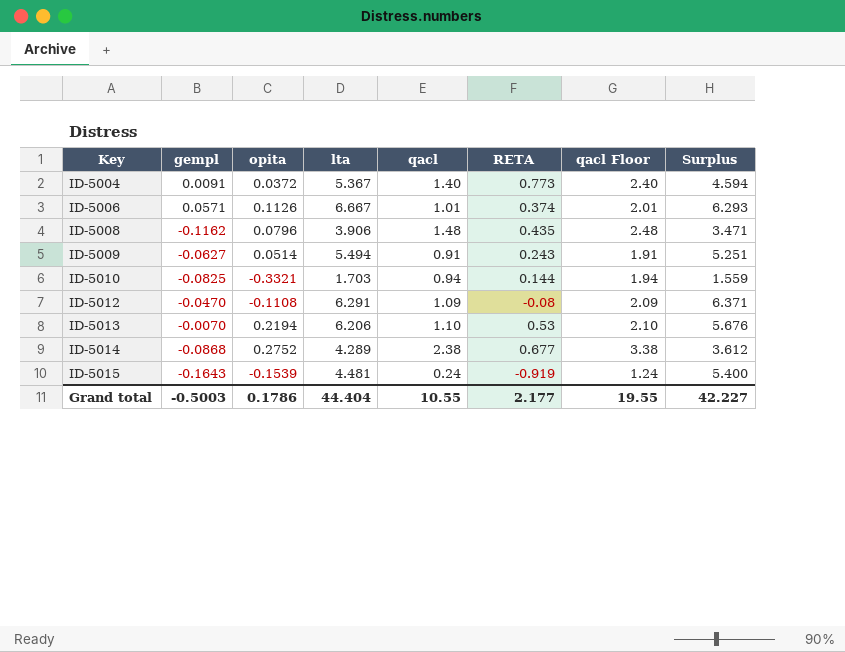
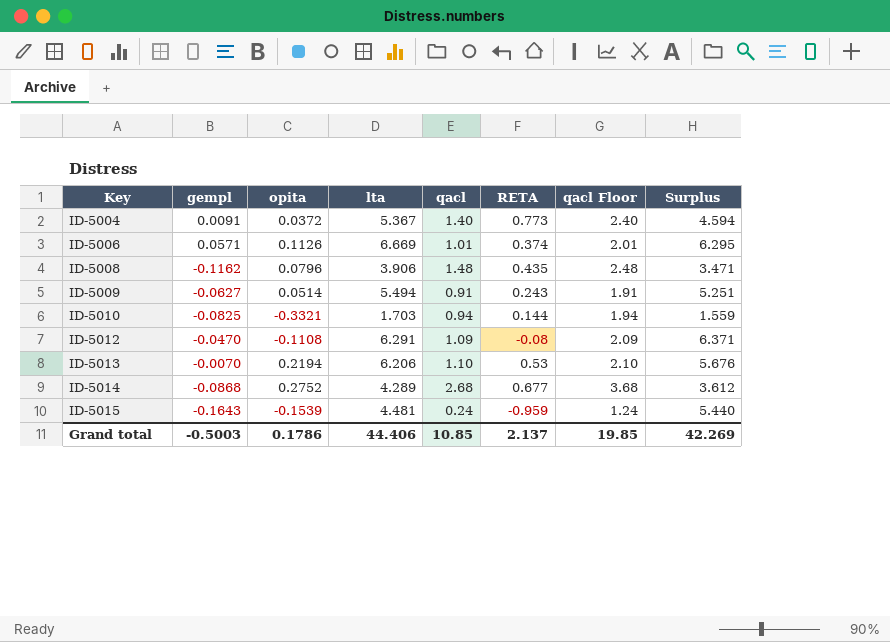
ID-5006 | lta: 6.667 -> 6.669
ID-5006 | Surplus: 6.293 -> 6.295
ID-5014 | qacl: 2.38 -> 2.68
ID-5014 | qacl Floor: 3.38 -> 3.68
ID-5015 | RETA: -0.919 -> -0.959
ID-5015 | Surplus: 5.400 -> 5.440
Grand total | lta: 44.404 -> 44.406
Grand total | qacl: 10.55 -> 10.85
Grand total | RETA: 2.177 -> 2.137
Grand total | qacl Floor: 19.55 -> 19.85
Grand total | Surplus: 42.227 -> 42.269

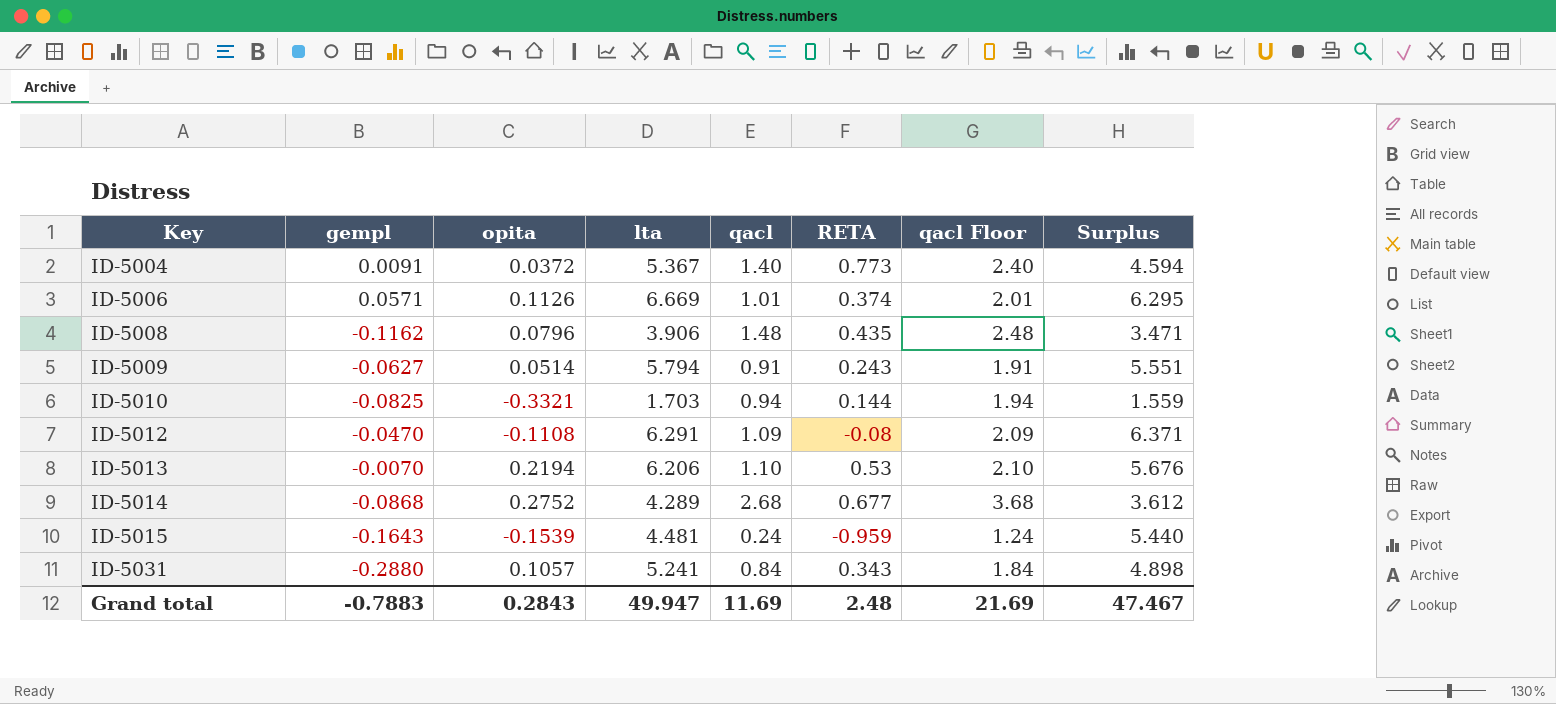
ID-5009 | lta: 5.494 -> 5.794
ID-5009 | Surplus: 5.251 -> 5.551
row ID-5031: none -> -0.2880 | 0.1057 | 5.241 | 0.84 | 0.343 | 1.84 | 4.898
Grand total | gempl: -0.5003 -> -0.7883
Grand total | opita: 0.1786 -> 0.2843
Grand total | lta: 44.406 -> 49.947
Grand total | qacl: 10.85 -> 11.69
Grand total | RETA: 2.137 -> 2.48
Grand total | qacl Floor: 19.85 -> 21.69
Grand total | Surplus: 42.269 -> 47.467

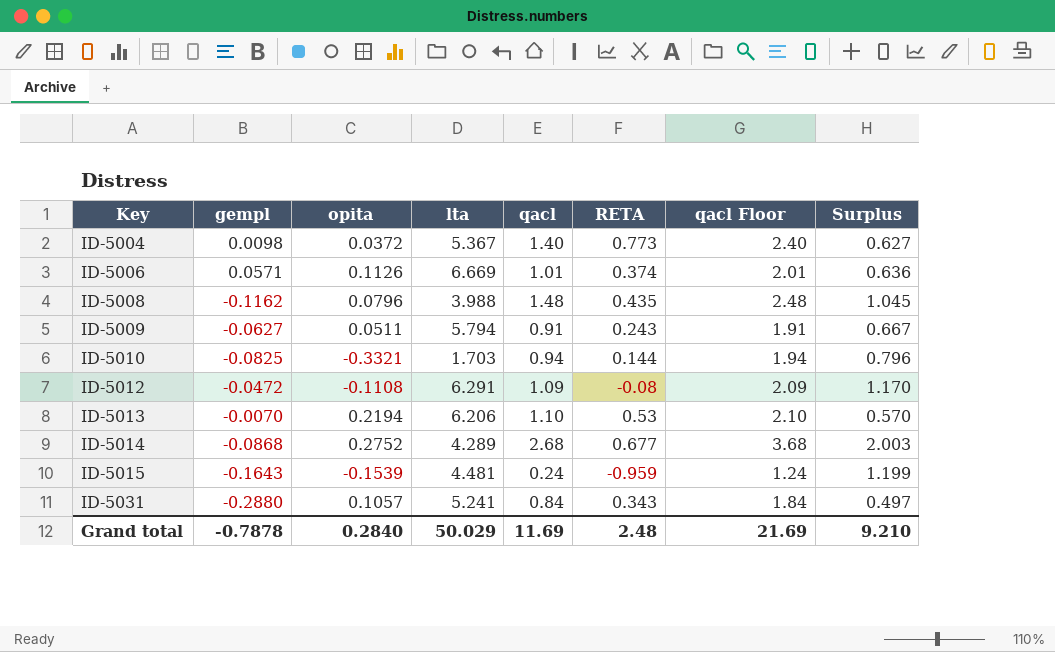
column Surplus | formula: [lta] - [RETA] -> [qacl] - [RETA]
ID-5004 | gempl: 0.0091 -> 0.0098
ID-5008 | lta: 3.906 -> 3.988
ID-5009 | opita: 0.0514 -> 0.0511
ID-5012 | gempl: -0.0470 -> -0.0472
Grand total | gempl: -0.7883 -> -0.7878
Grand total | opita: 0.2843 -> 0.2840
Grand total | lta: 49.947 -> 50.029
Grand total | Surplus: 47.467 -> 9.210

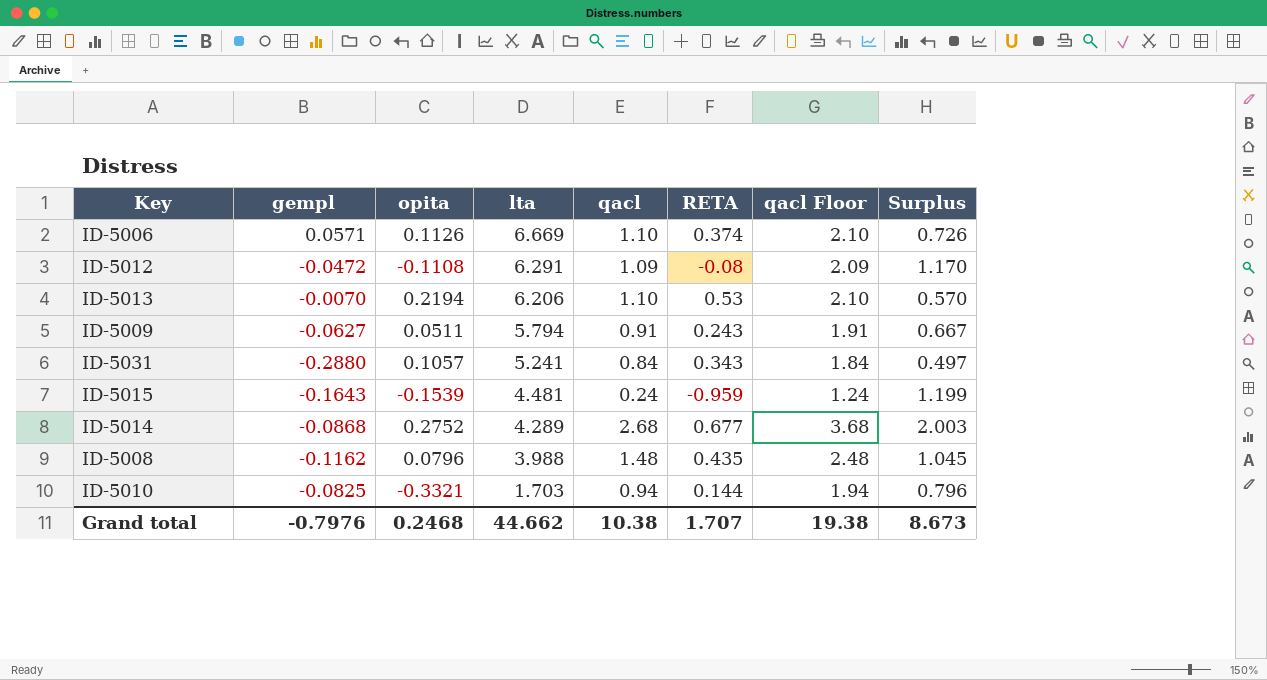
row order: Key ascending -> lta descending
row ID-5004: 0.0098 | 0.0372 | 5.367 | 1.40 | 0.773 | 2.40 | 0.627 -> none
ID-5006 | qacl: 1.01 -> 1.10
ID-5006 | qacl Floor: 2.01 -> 2.10
ID-5006 | Surplus: 0.636 -> 0.726
Grand total | gempl: -0.7878 -> -0.7976
Grand total | opita: 0.2840 -> 0.2468
Grand total | lta: 50.029 -> 44.662
Grand total | qacl: 11.69 -> 10.38
Grand total | RETA: 2.48 -> 1.707
Grand total | qacl Floor: 21.69 -> 19.38
Grand total | Surplus: 9.210 -> 8.673

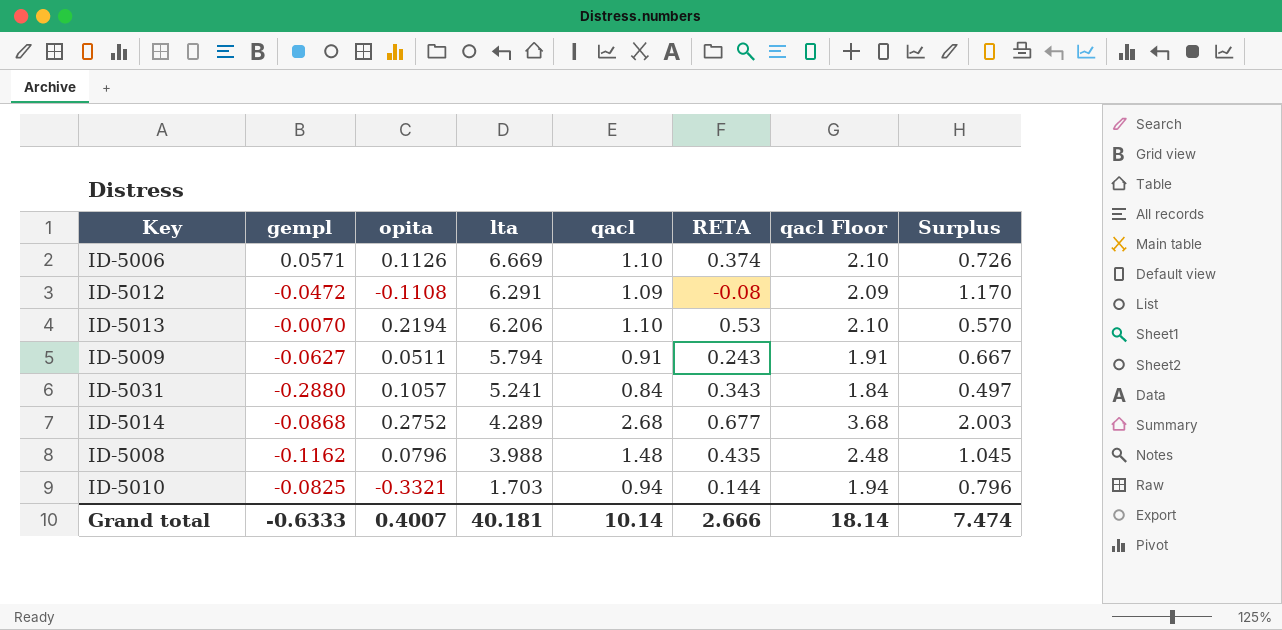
row ID-5015: -0.1643 | -0.1539 | 4.481 | 0.24 | -0.959 | 1.24 | 1.199 -> none
Grand total | gempl: -0.7976 -> -0.6333
Grand total | opita: 0.2468 -> 0.4007
Grand total | lta: 44.662 -> 40.181
Grand total | qacl: 10.38 -> 10.14
Grand total | RETA: 1.707 -> 2.666
Grand total | qacl Floor: 19.38 -> 18.14
Grand total | Surplus: 8.673 -> 7.474

